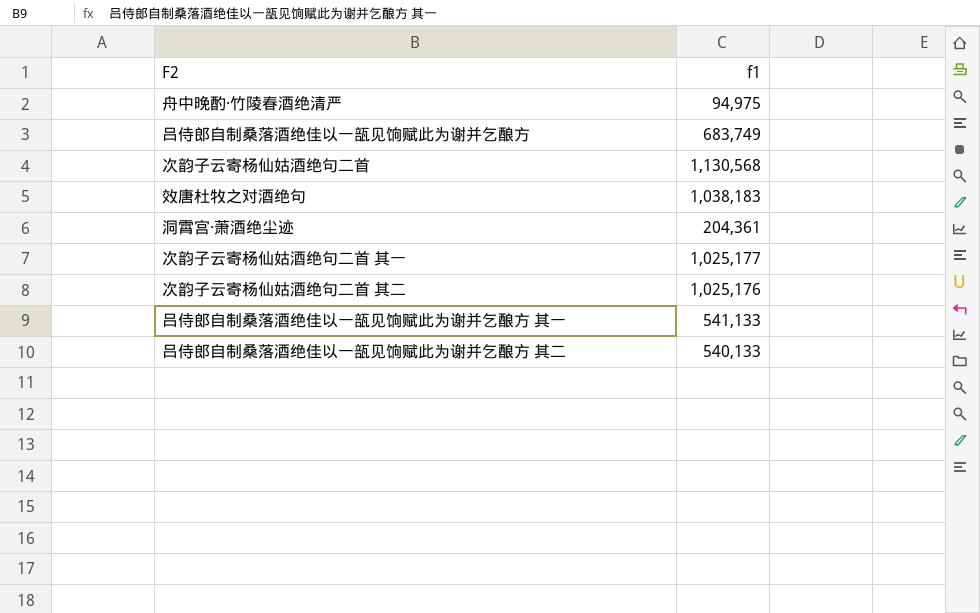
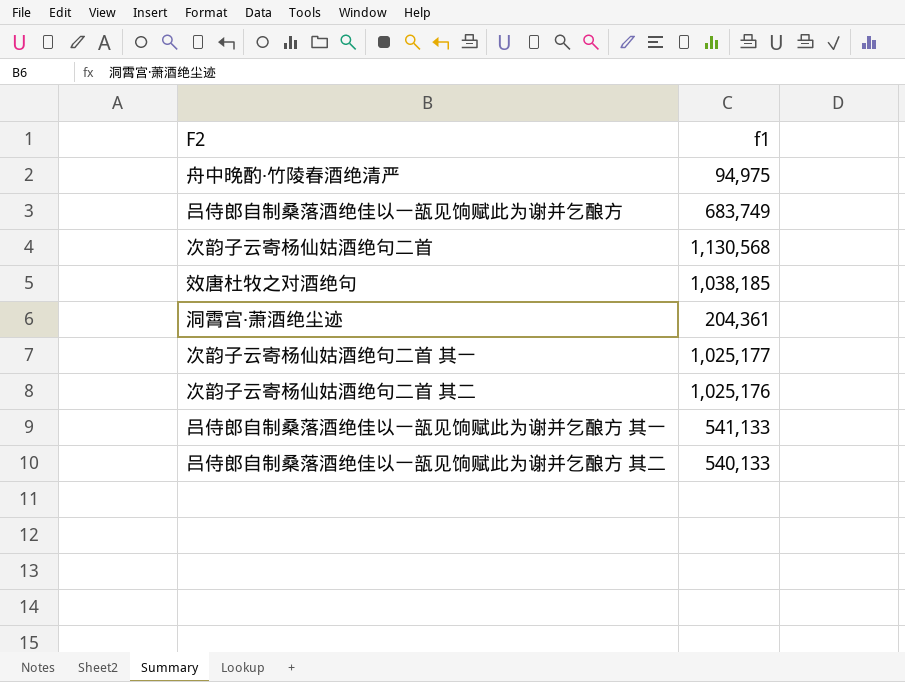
效唐杜牧之对酒绝句 | f1: 1,038,183 -> 1,038,185

